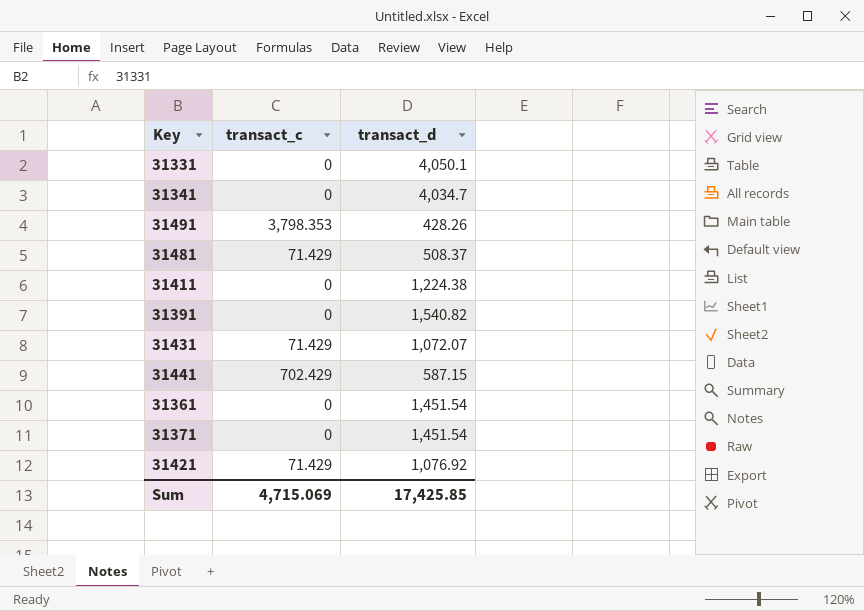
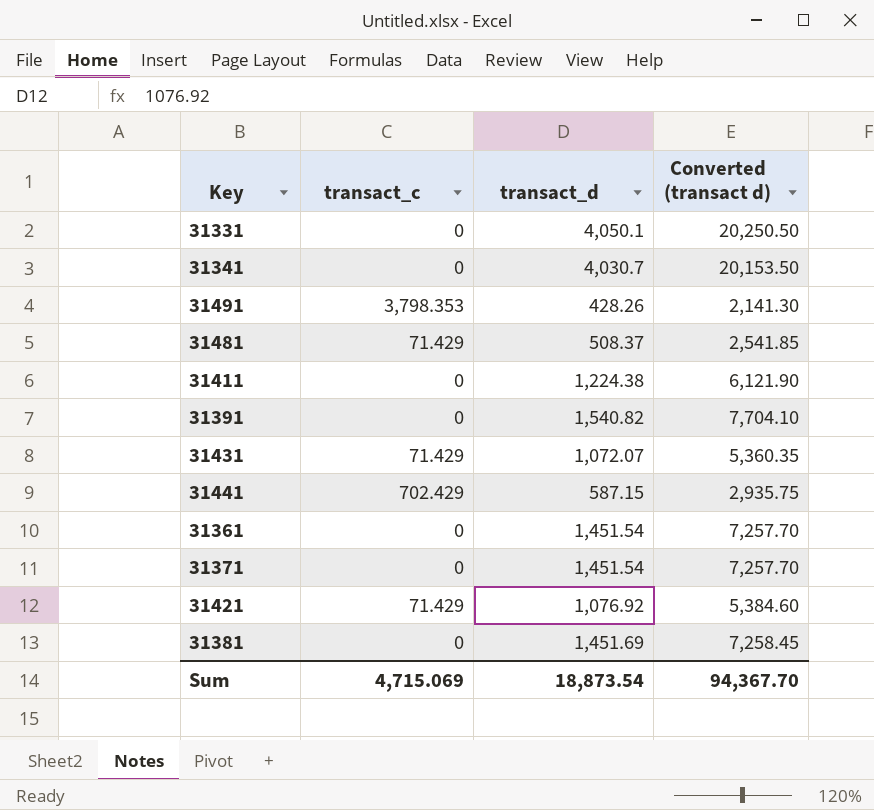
column Converted (transact d) | formula: none -> [transact_d] * 5
31341 | transact_d: 4,034.7 -> 4,030.7
row 31381: none -> 0 | 1,451.69 | 7,258.45
Sum | transact_d: 17,425.85 -> 18,873.54

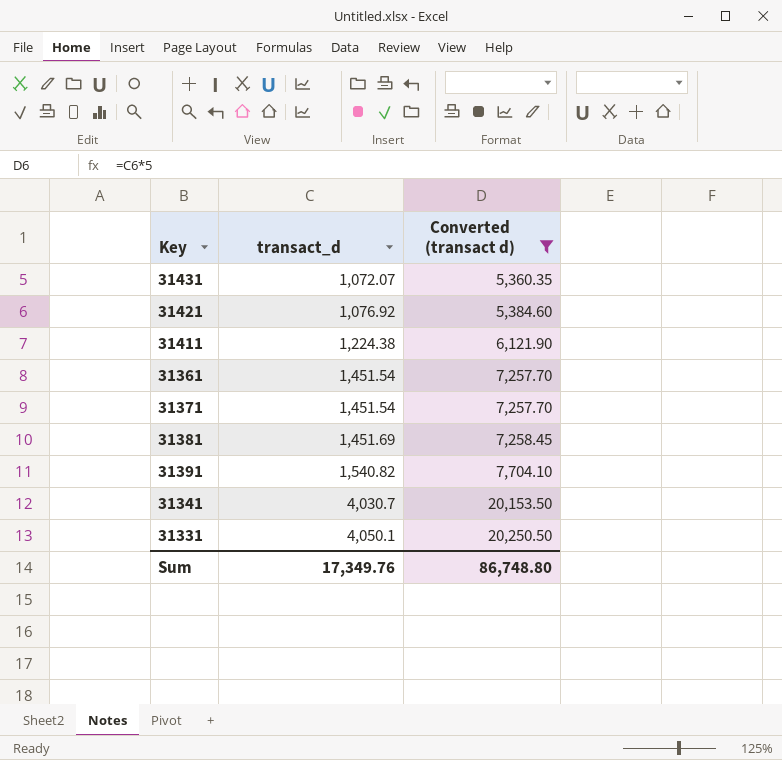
filter: none -> Converted (transact d) >= 5,360.35
row order: none -> transact_d ascending
column transact_c | position: 2 -> none
Sum | transact_d: 18,873.54 -> 17,349.76
Sum | Converted (transact d): 94,367.70 -> 86,748.80

